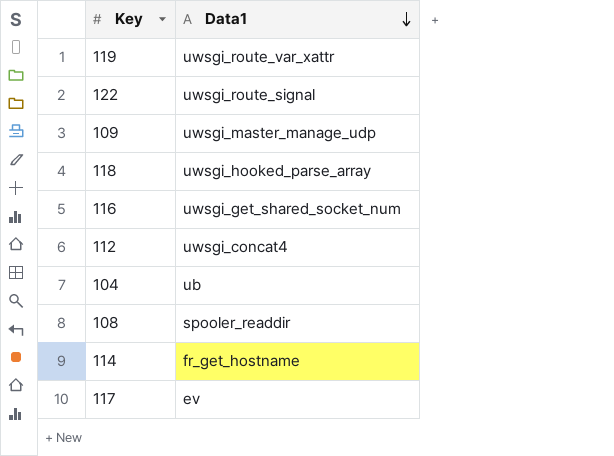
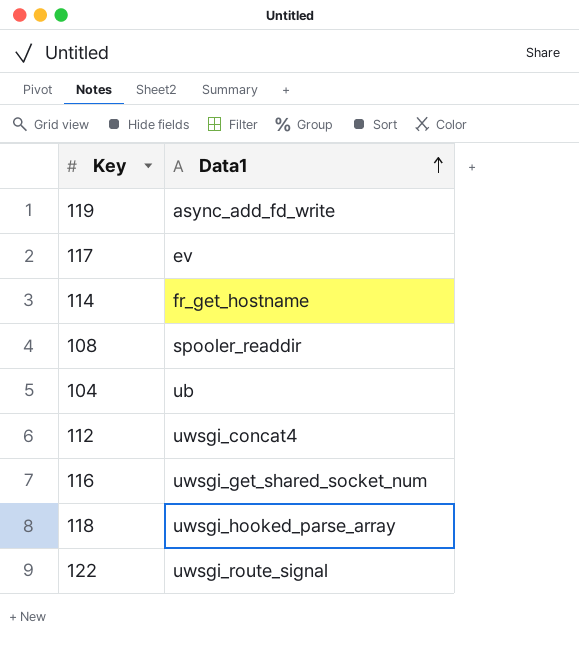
row order: Data1 descending -> Data1 ascending
row 109: uwsgi_master_manage_udp -> none
119 | Data1: uwsgi_route_var_xattr -> async_add_fd_write

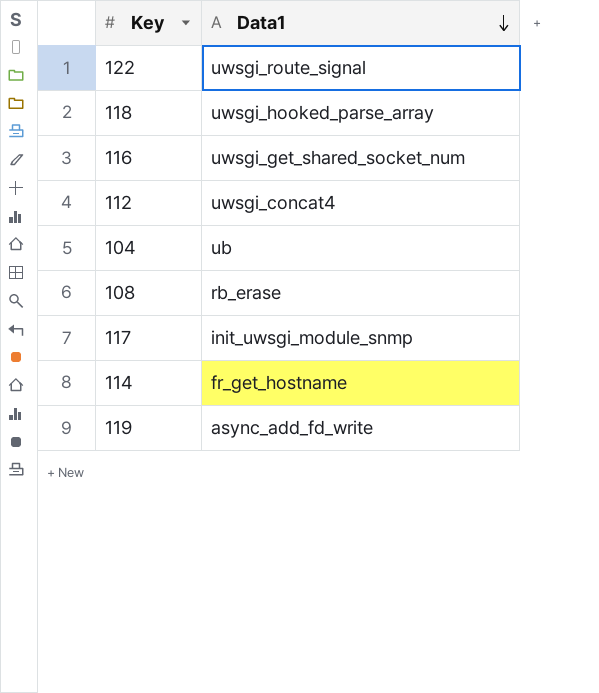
row order: Data1 ascending -> Data1 descending
108 | Data1: spooler_readdir -> rb_erase
117 | Data1: ev -> init_uwsgi_module_snmp

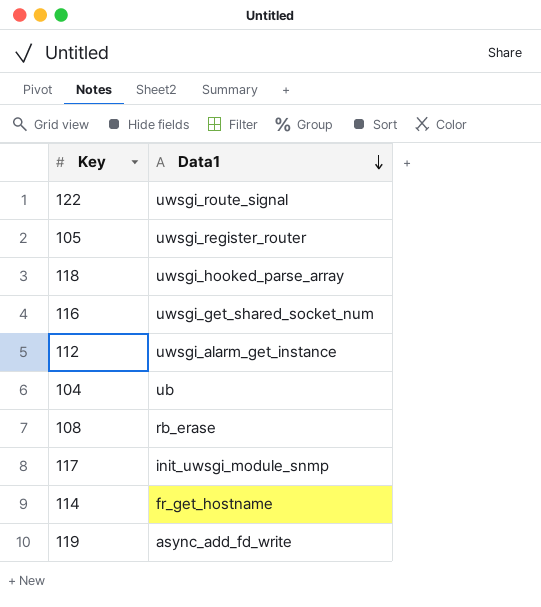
row 105: none -> uwsgi_register_router
112 | Data1: uwsgi_concat4 -> uwsgi_alarm_get_instance

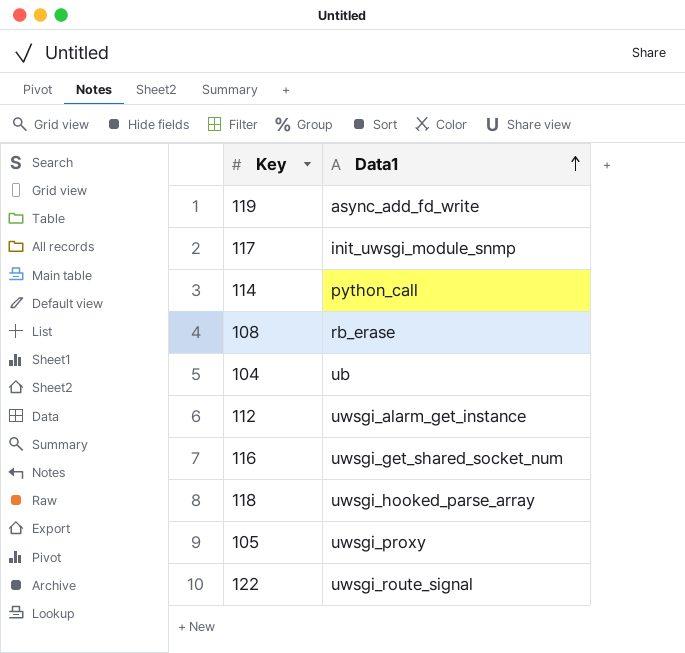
row order: Data1 descending -> Data1 ascending
114 | Data1: fr_get_hostname -> python_call
105 | Data1: uwsgi_register_router -> uwsgi_proxy

